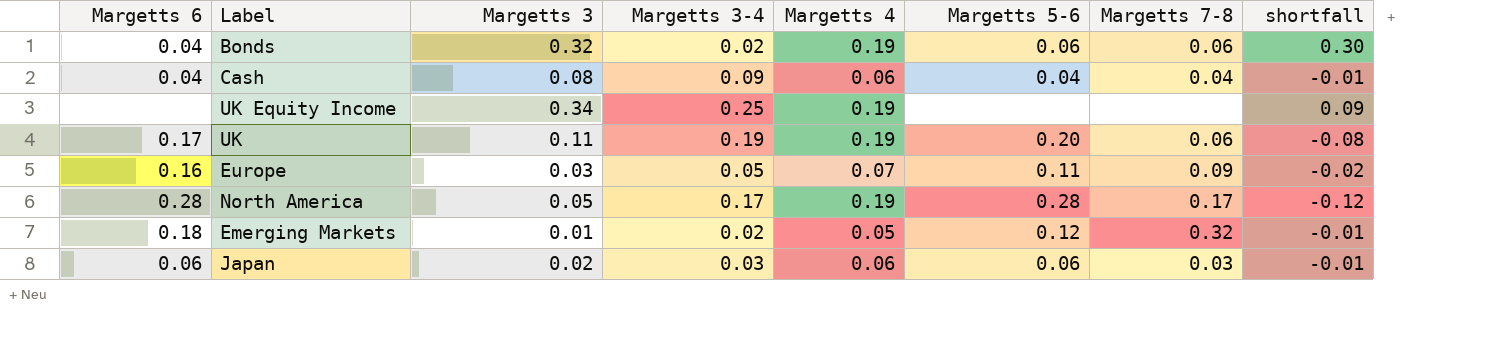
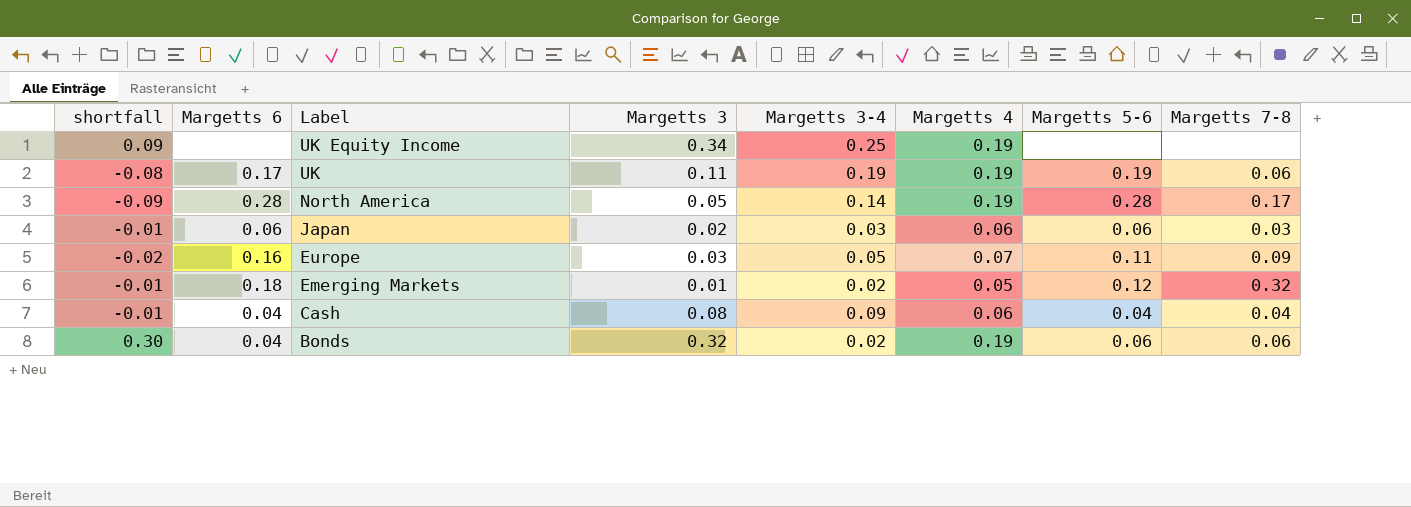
row order: none -> Label descending
column shortfall | position: 8 -> 1
UK | Margetts 5-6: 0.20 -> 0.19
North America | shortfall: -0.12 -> -0.09
North America | Margetts 3-4: 0.17 -> 0.14

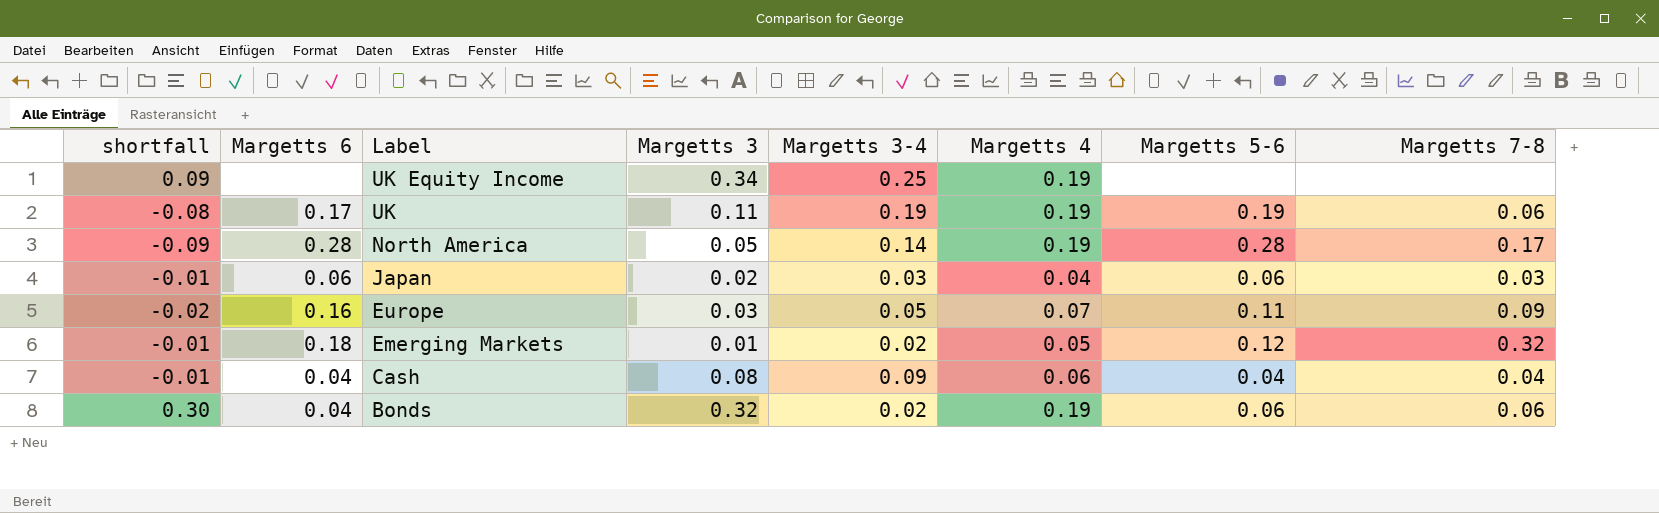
Japan | Margetts 4: 0.06 -> 0.04

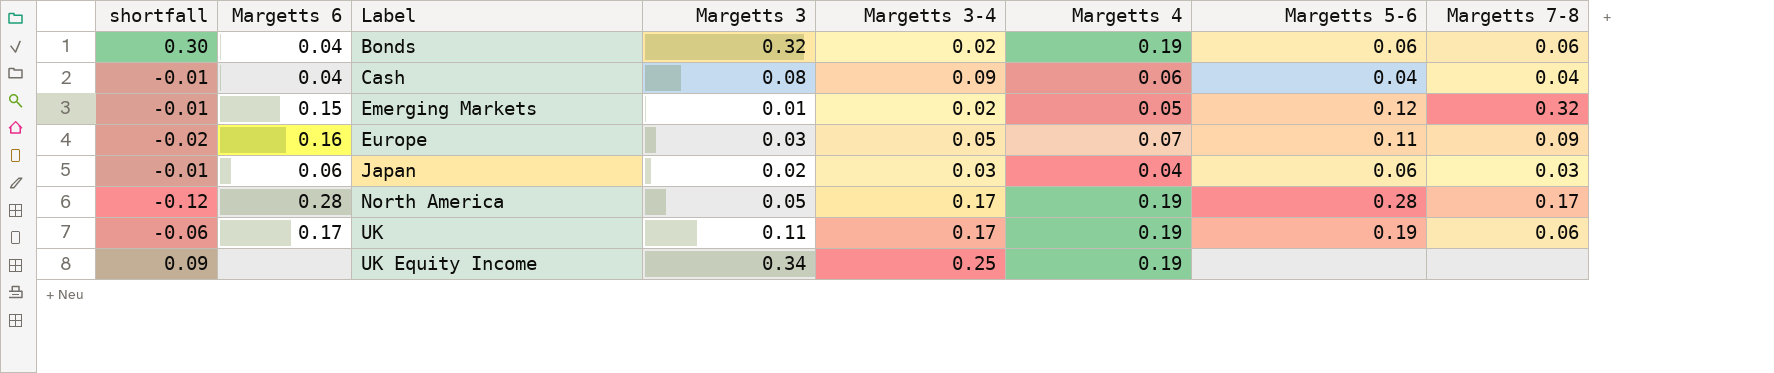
row order: Label descending -> Label ascending
Emerging Markets | Margetts 6: 0.18 -> 0.15
North America | shortfall: -0.09 -> -0.12
North America | Margetts 3-4: 0.14 -> 0.17
UK | shortfall: -0.08 -> -0.06
UK | Margetts 3-4: 0.19 -> 0.17

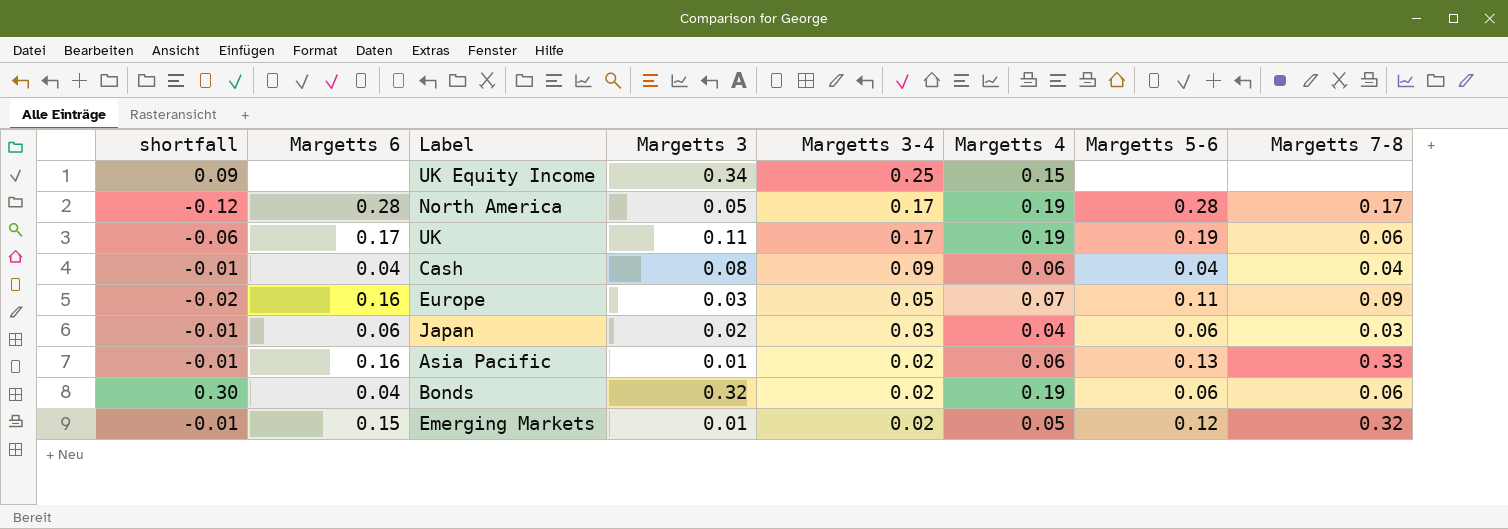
row order: Label ascending -> Margetts 3-4 descending
UK Equity Income | Margetts 4: 0.19 -> 0.15
row Asia Pacific: none -> -0.01 | 0.16 | 0.01 | 0.02 | 0.06 | 0.13 | 0.33

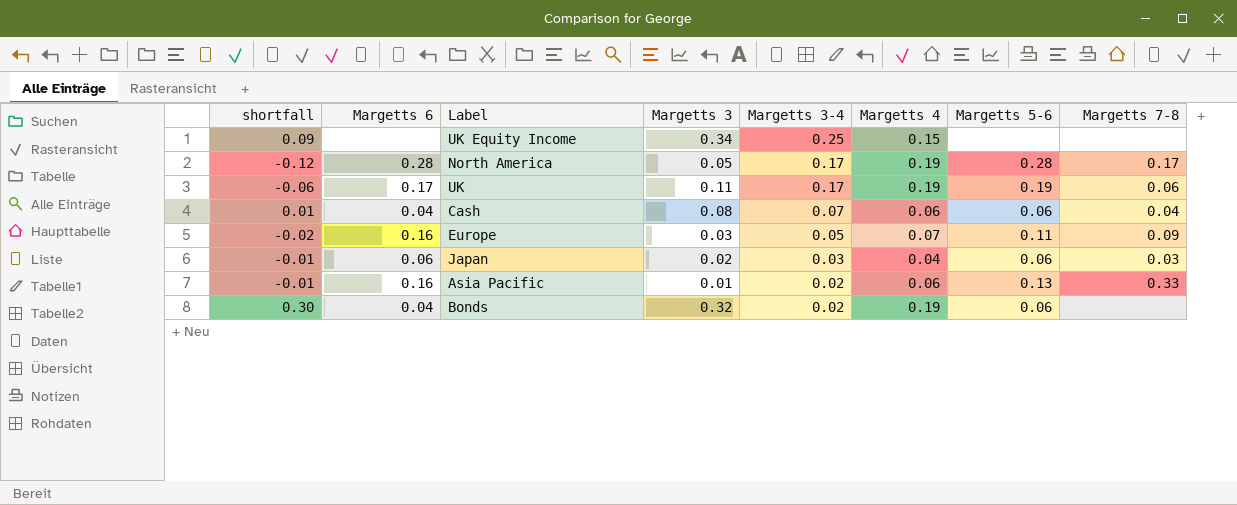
row Emerging Markets: -0.01 | 0.15 | 0.01 | 0.02 | 0.05 | 0.12 | 0.32 -> none
Cash | shortfall: -0.01 -> 0.01
Cash | Margetts 3-4: 0.09 -> 0.07
Cash | Margetts 5-6: 0.04 -> 0.06
Bonds | Margetts 7-8: 0.06 -> none

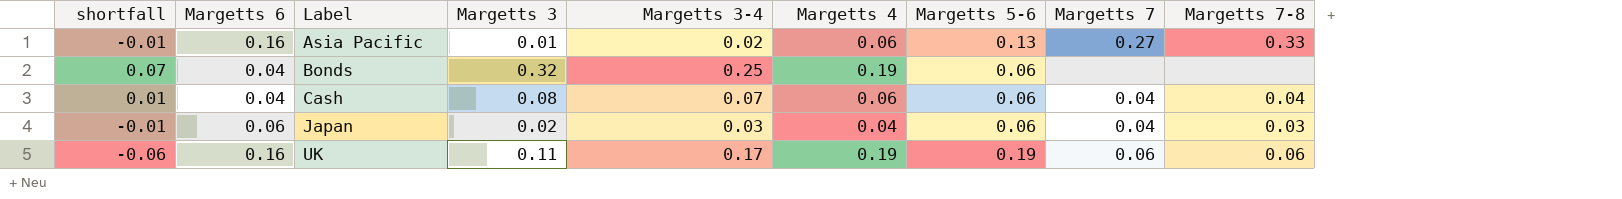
row order: Margetts 3-4 descending -> Label ascending
column Margetts 7 | position: none -> 8
row UK Equity Income: 0.09 | none | 0.34 | 0.25 | 0.15 | none | none -> none
row North America: -0.12 | 0.28 | 0.05 | 0.17 | 0.19 | 0.28 | 0.17 -> none
row Europe: -0.02 | 0.16 | 0.03 | 0.05 | 0.07 | 0.11 | 0.09 -> none
Bonds | shortfall: 0.30 -> 0.07
Bonds | Margetts 3-4: 0.02 -> 0.25
UK | Margetts 6: 0.17 -> 0.16

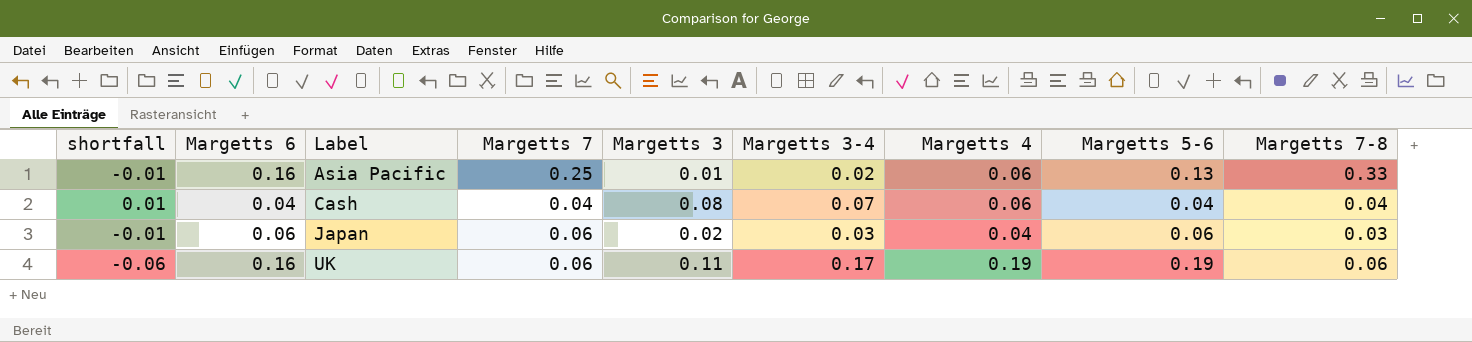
column Margetts 7 | position: 8 -> 4
row Bonds: 0.07 | 0.04 | 0.32 | 0.25 | 0.19 | 0.06 | none | none -> none
Asia Pacific | Margetts 7: 0.27 -> 0.25
Cash | Margetts 5-6: 0.06 -> 0.04
Japan | Margetts 7: 0.04 -> 0.06

